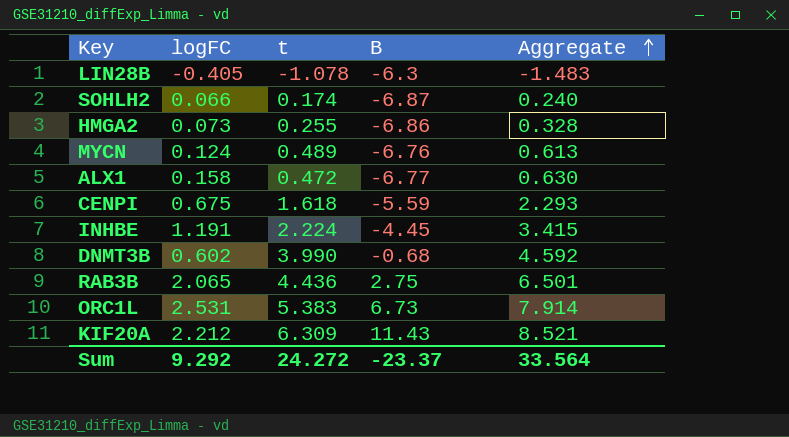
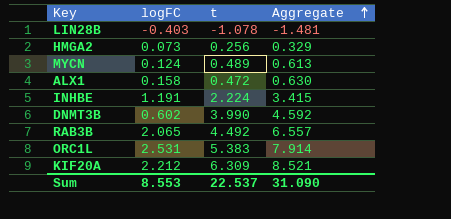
column B | position: 4 -> none
row SOHLH2: 0.066 | 0.174 | -6.87 | 0.240 -> none
row CENPI: 0.675 | 1.618 | -5.59 | 2.293 -> none
LIN28B | logFC: -0.405 -> -0.403
LIN28B | Aggregate: -1.483 -> -1.481
HMGA2 | t: 0.255 -> 0.256
HMGA2 | Aggregate: 0.328 -> 0.329
RAB3B | t: 4.436 -> 4.492
RAB3B | Aggregate: 6.501 -> 6.557
Sum | logFC: 9.292 -> 8.553
Sum | t: 24.272 -> 22.537
Sum | Aggregate: 33.564 -> 31.090

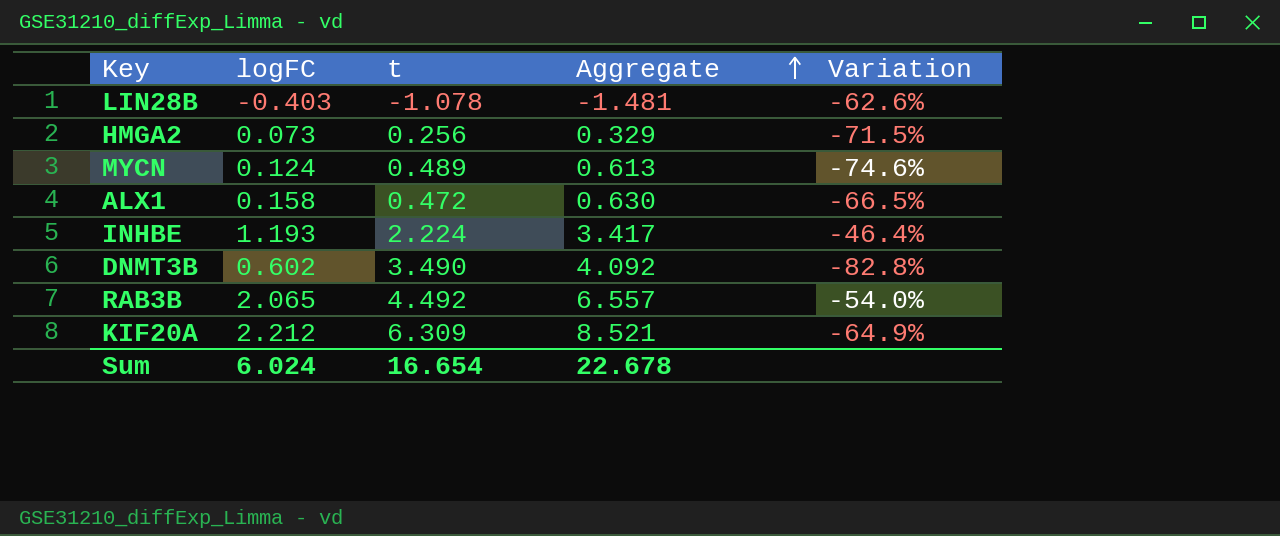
column Variation | formula: none -> ([logFC] - [t]) / [t]
row ORC1L: 2.531 | 5.383 | 7.914 -> none
INHBE | logFC: 1.191 -> 1.193
INHBE | Aggregate: 3.415 -> 3.417
DNMT3B | t: 3.990 -> 3.490
DNMT3B | Aggregate: 4.592 -> 4.092
Sum | logFC: 8.553 -> 6.024
Sum | t: 22.537 -> 16.654
Sum | Aggregate: 31.090 -> 22.678

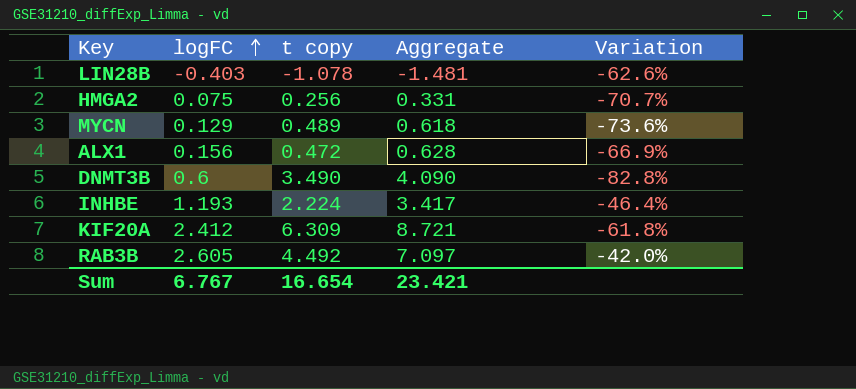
row order: Aggregate ascending -> logFC ascending
column name: t -> t copy
HMGA2 | logFC: 0.073 -> 0.075
HMGA2 | Aggregate: 0.329 -> 0.331
HMGA2 | Variation: -71.5% -> -70.7%
MYCN | logFC: 0.124 -> 0.129
MYCN | Aggregate: 0.613 -> 0.618
MYCN | Variation: -74.6% -> -73.6%
ALX1 | logFC: 0.158 -> 0.156
ALX1 | Aggregate: 0.630 -> 0.628
ALX1 | Variation: -66.5% -> -66.9%
DNMT3B | logFC: 0.602 -> 0.6
DNMT3B | Aggregate: 4.092 -> 4.090
KIF20A | logFC: 2.212 -> 2.412
KIF20A | Aggregate: 8.521 -> 8.721
KIF20A | Variation: -64.9% -> -61.8%
RAB3B | logFC: 2.065 -> 2.605
RAB3B | Aggregate: 6.557 -> 7.097
RAB3B | Variation: -54.0% -> -42.0%
Sum | logFC: 6.024 -> 6.767
Sum | Aggregate: 22.678 -> 23.421

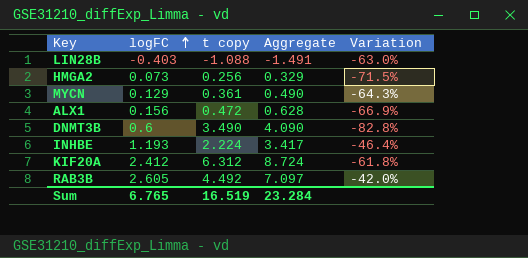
LIN28B | t copy: -1.078 -> -1.088
LIN28B | Aggregate: -1.481 -> -1.491
LIN28B | Variation: -62.6% -> -63.0%
HMGA2 | logFC: 0.075 -> 0.073
HMGA2 | Aggregate: 0.331 -> 0.329
HMGA2 | Variation: -70.7% -> -71.5%
MYCN | t copy: 0.489 -> 0.361
MYCN | Aggregate: 0.618 -> 0.490
MYCN | Variation: -73.6% -> -64.3%
KIF20A | t copy: 6.309 -> 6.312
KIF20A | Aggregate: 8.721 -> 8.724
Sum | logFC: 6.767 -> 6.765
Sum | t copy: 16.654 -> 16.519
Sum | Aggregate: 23.421 -> 23.284

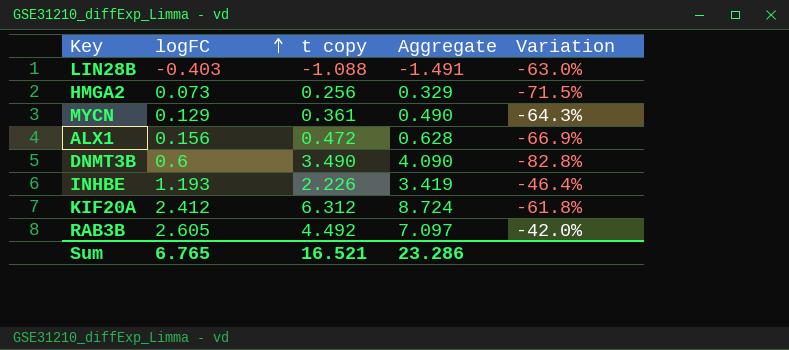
INHBE | t copy: 2.224 -> 2.226
INHBE | Aggregate: 3.417 -> 3.419
Sum | t copy: 16.519 -> 16.521
Sum | Aggregate: 23.284 -> 23.286

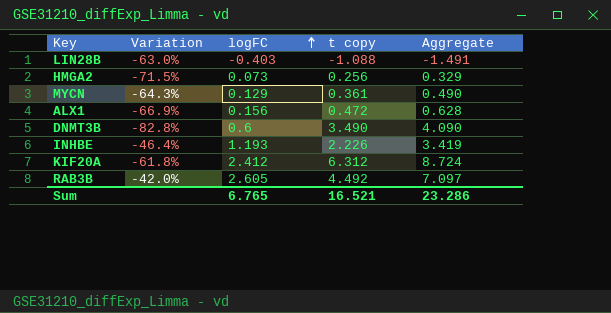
column Variation | position: 5 -> 2

